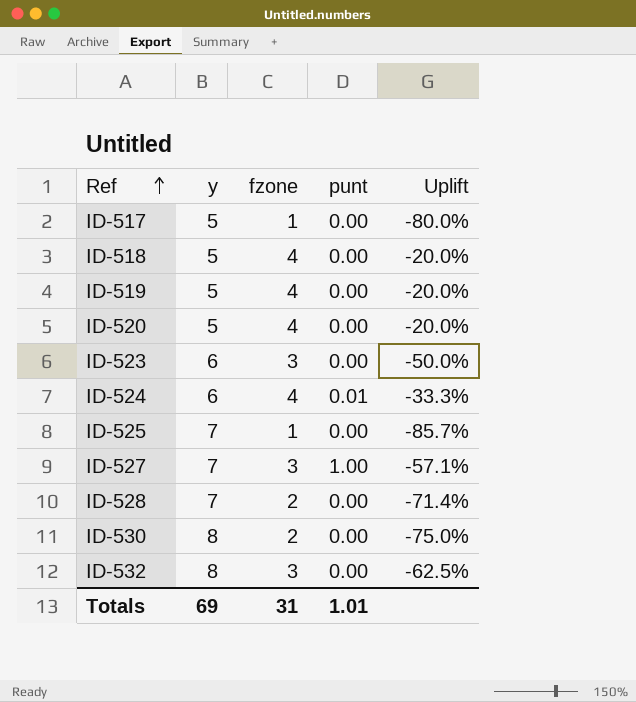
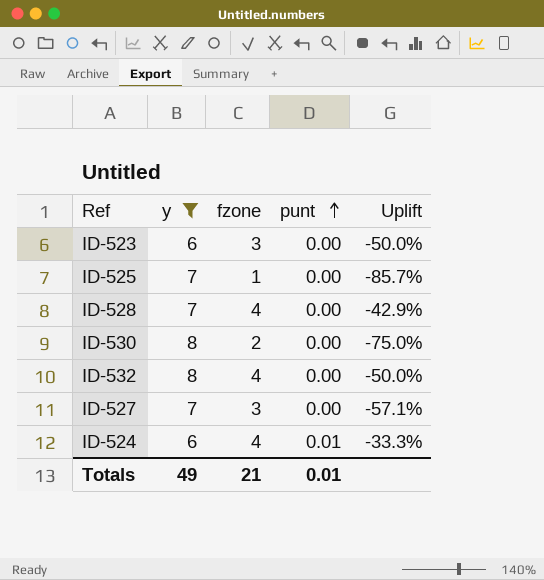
filter: none -> y != 5
row order: Ref ascending -> punt ascending
ID-528 | fzone: 2 -> 4
ID-528 | Uplift: -71.4% -> -42.9%
ID-532 | fzone: 3 -> 4
ID-532 | Uplift: -62.5% -> -50.0%
ID-527 | punt: 1.00 -> 0.00
Totals | y: 69 -> 49
Totals | fzone: 31 -> 21
Totals | punt: 1.01 -> 0.01

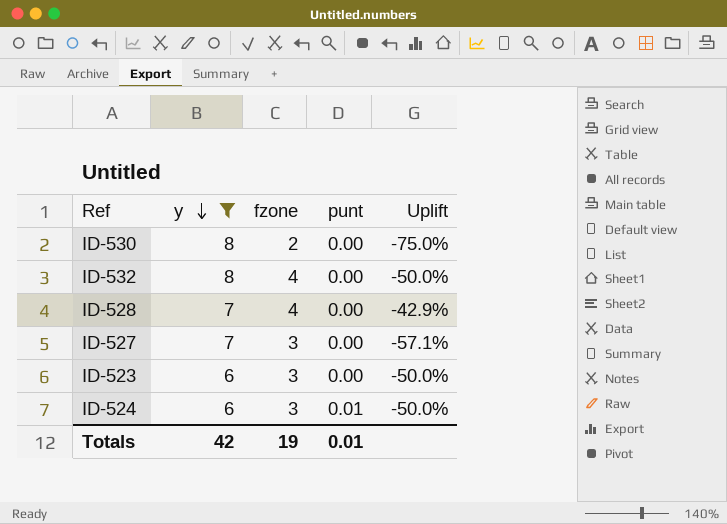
row order: punt ascending -> y descending
row ID-525: 7 | 1 | 0.00 | -85.7% -> none
ID-524 | fzone: 4 -> 3
ID-524 | Uplift: -33.3% -> -50.0%
Totals | y: 49 -> 42
Totals | fzone: 21 -> 19

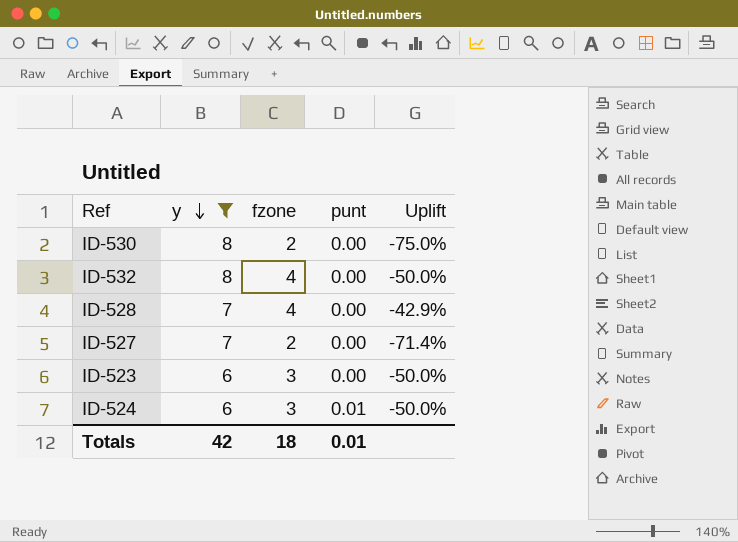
ID-527 | fzone: 3 -> 2
ID-527 | Uplift: -57.1% -> -71.4%
Totals | fzone: 19 -> 18

